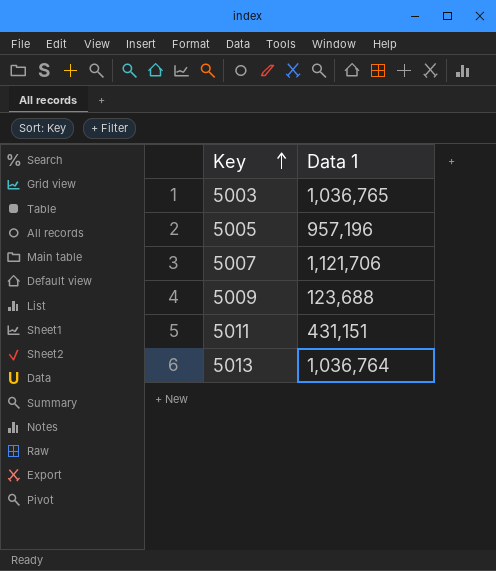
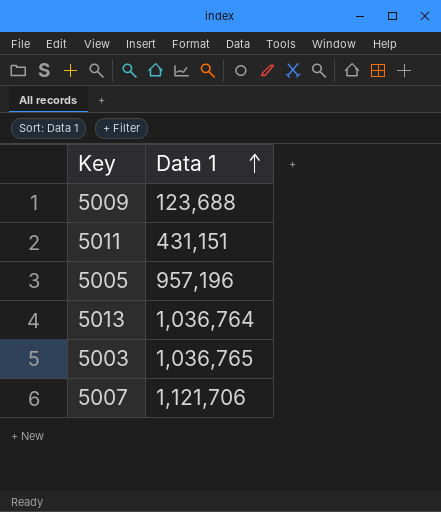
row order: Key ascending -> Data 1 ascending

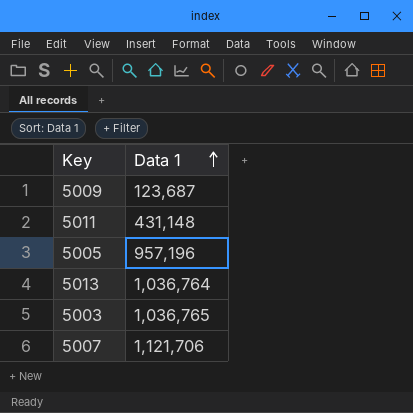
5009 | Data 1: 123,688 -> 123,687
5011 | Data 1: 431,151 -> 431,148

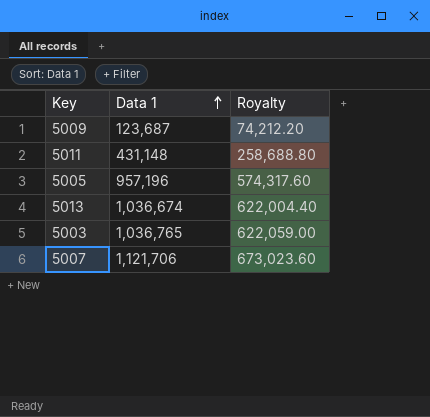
column Royalty | formula: none -> [Data 1] * 0.6
5013 | Data 1: 1,036,764 -> 1,036,674

